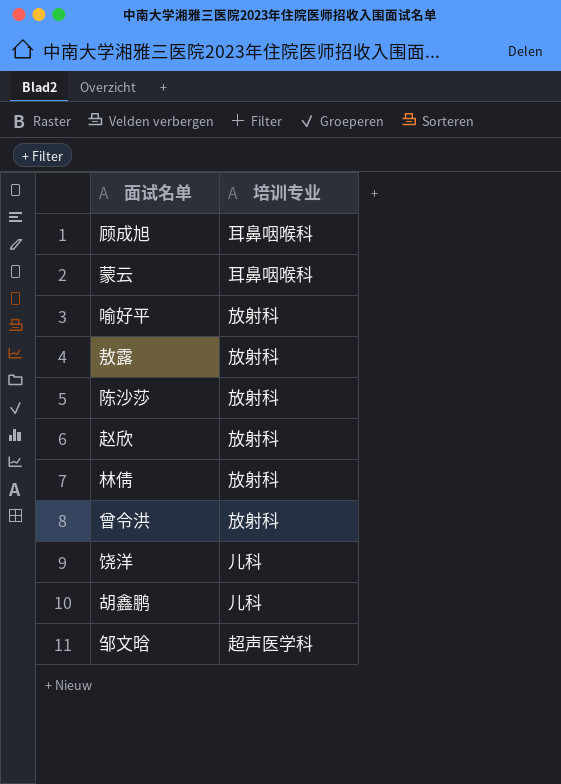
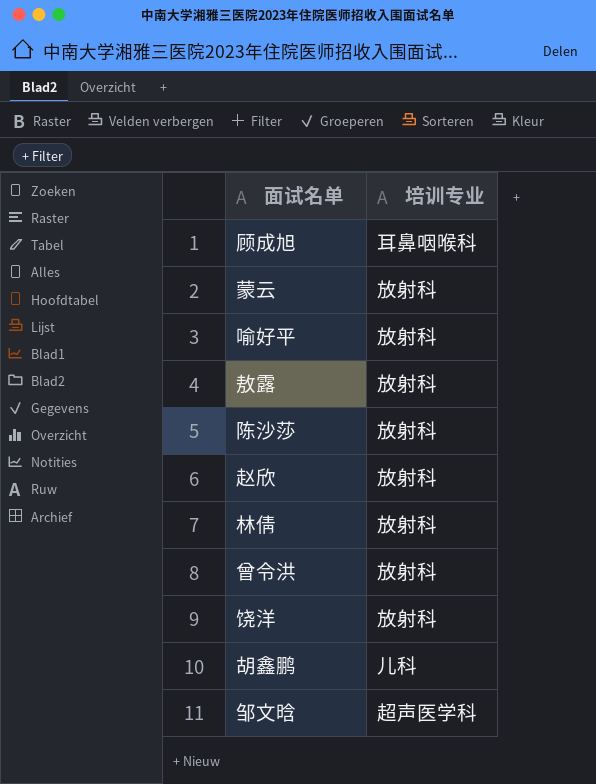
蒙云 | 培训专业: 耳鼻咽喉科 -> 放射科
饶洋 | 培训专业: 儿科 -> 放射科

